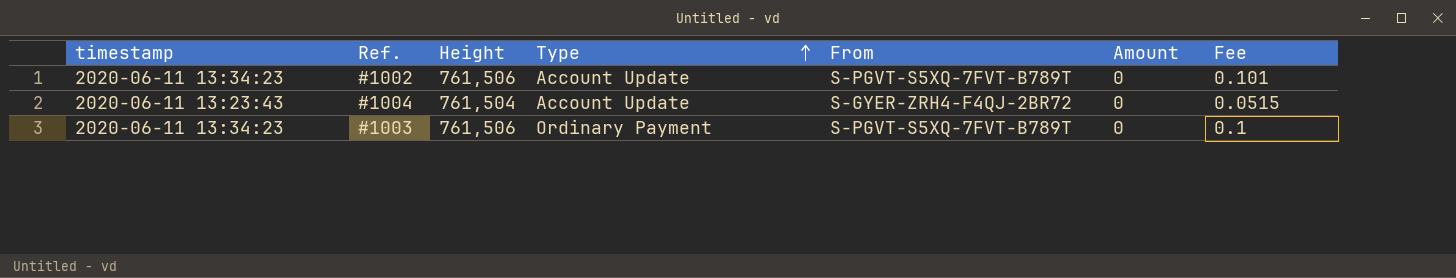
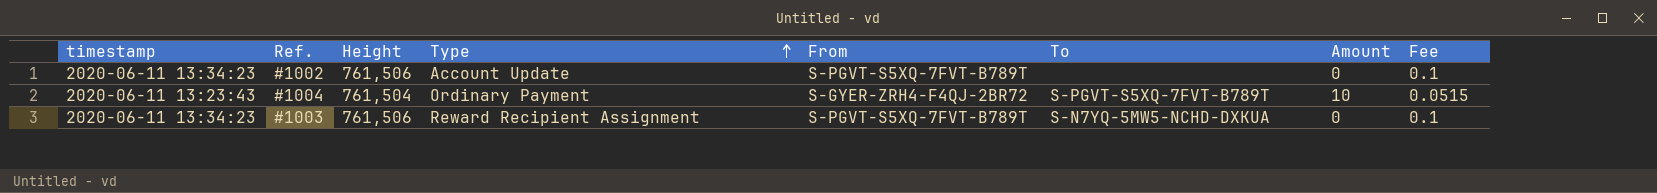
column To | position: none -> 6
#1002 | Fee: 0.101 -> 0.1
#1004 | Type: Account Update -> Ordinary Payment
#1004 | Amount: 0 -> 10
#1003 | Type: Ordinary Payment -> Reward Recipient Assignment

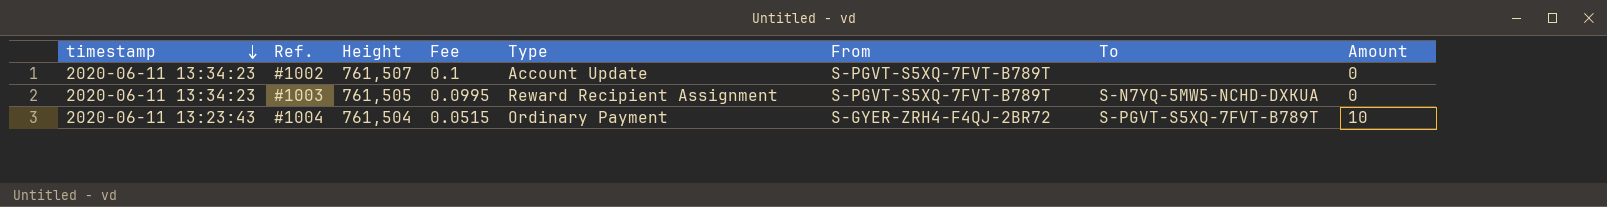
row order: Type ascending -> timestamp descending
column Fee | position: 8 -> 4
#1002 | Height: 761,506 -> 761,507
#1003 | Height: 761,506 -> 761,505
#1003 | Fee: 0.1 -> 0.0995

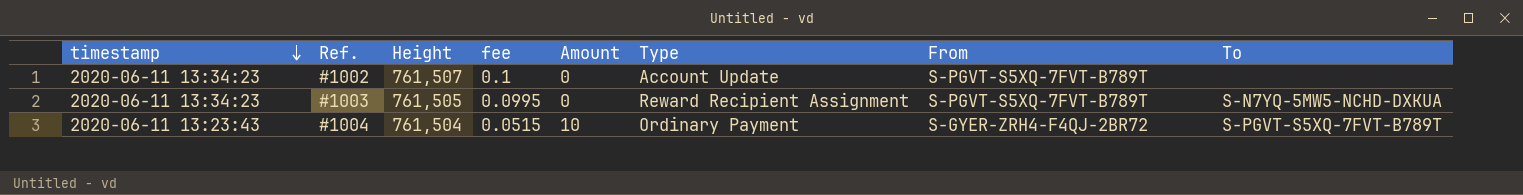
column name: Fee -> fee
column Amount | position: 8 -> 5

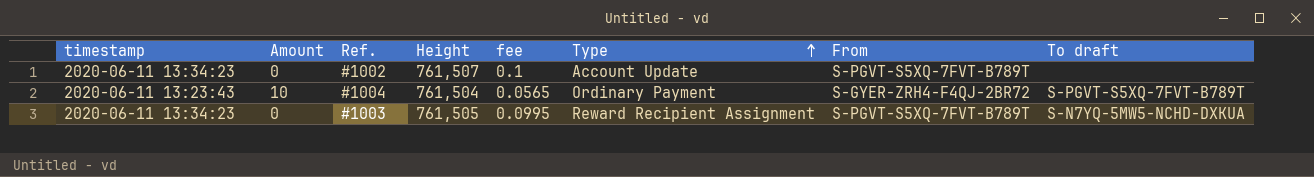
row order: timestamp descending -> Type ascending
column Amount | position: 5 -> 2
column name: To -> To draft
#1004 | fee: 0.0515 -> 0.0565

